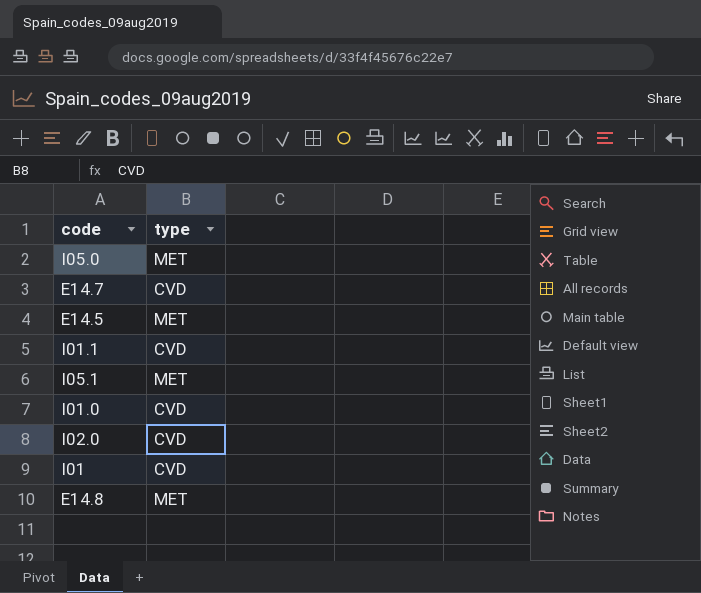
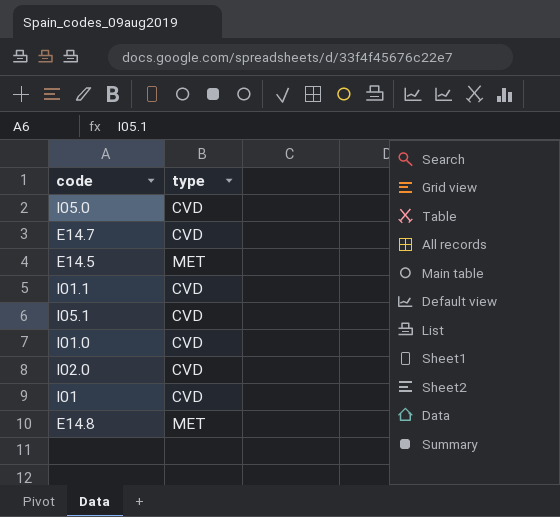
I05.0 | type: MET -> CVD
I05.1 | type: MET -> CVD

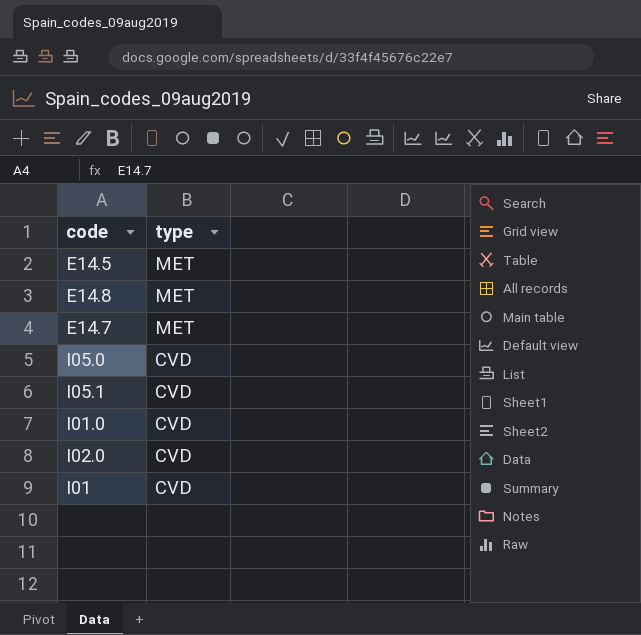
row order: none -> type descending
row I01.1: CVD -> none
E14.7 | type: CVD -> MET

